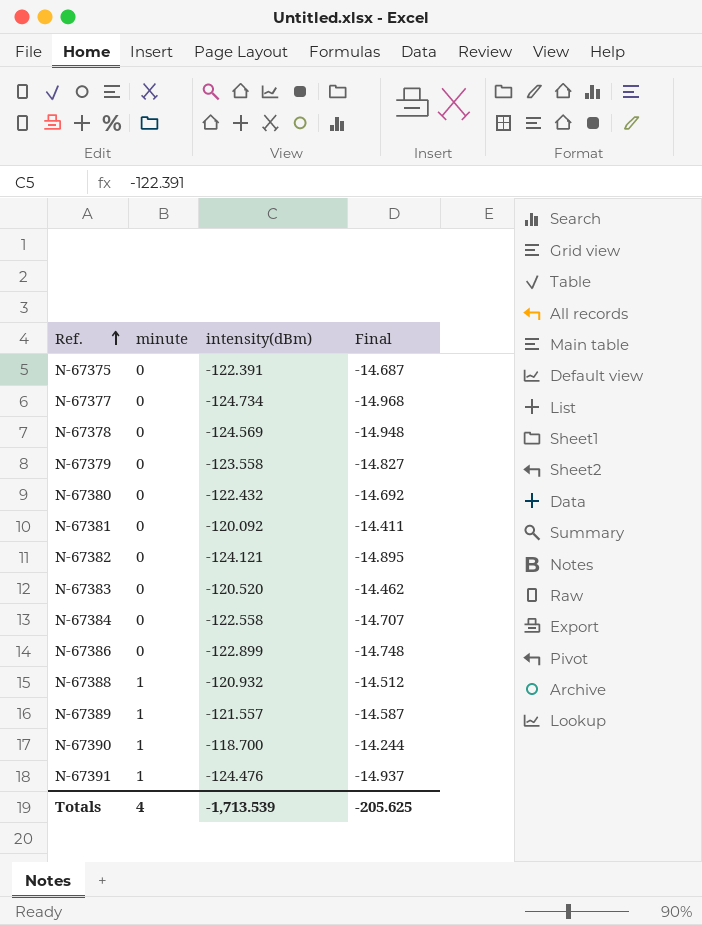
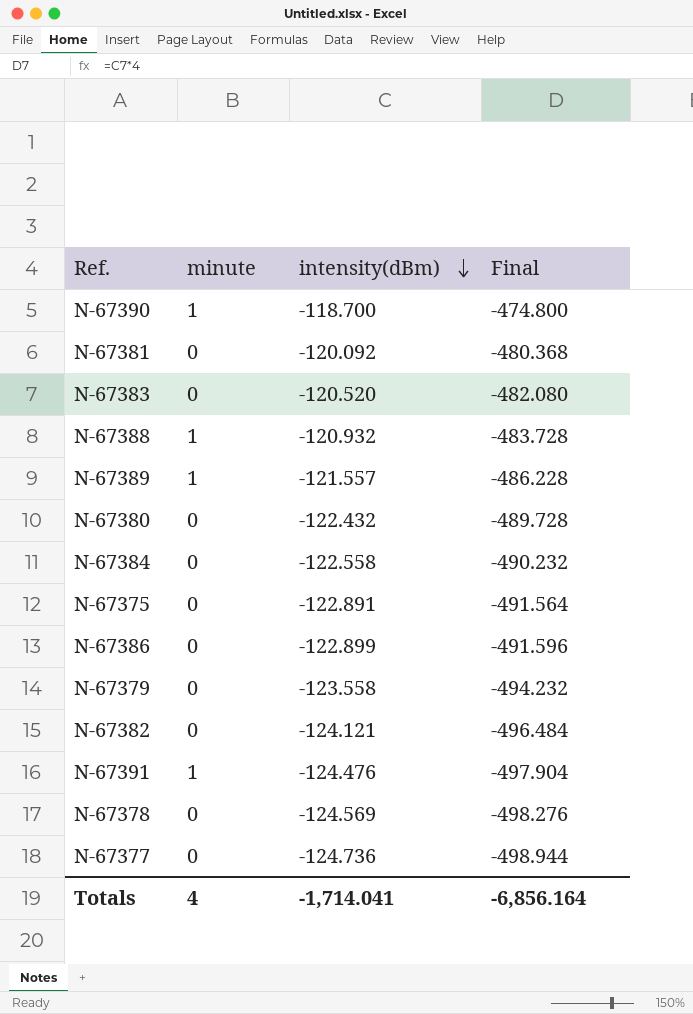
row order: Ref. ascending -> intensity(dBm) descending
column Final | formula: [intensity(dBm)] * 0.12 -> [intensity(dBm)] * 4
N-67375 | intensity(dBm): -122.391 -> -122.891
N-67377 | intensity(dBm): -124.734 -> -124.736
Totals | intensity(dBm): -1,713.539 -> -1,714.041
Totals | Final: -205.625 -> -6,856.164

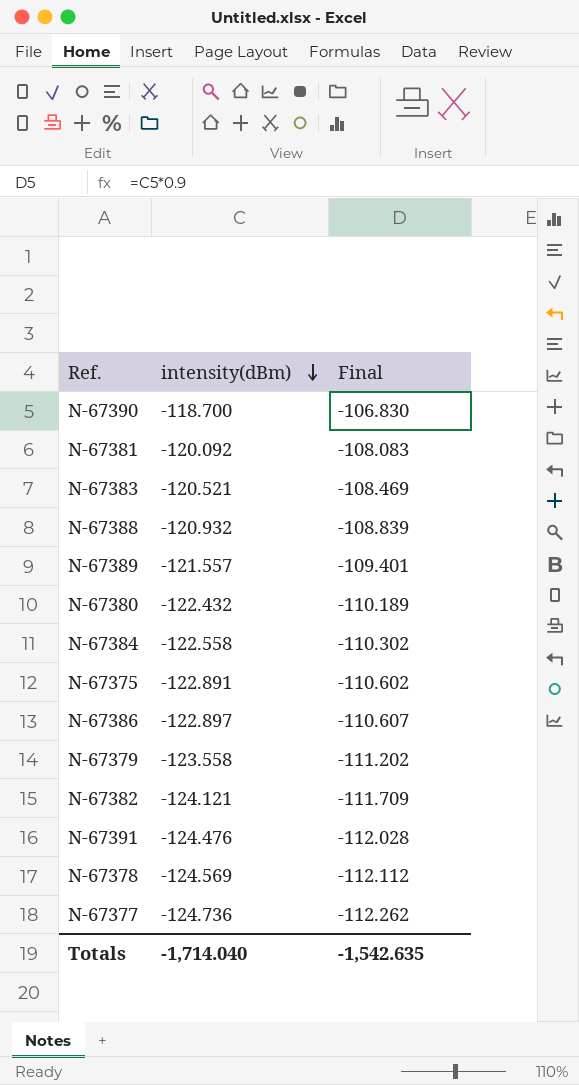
column minute | position: 2 -> none
column Final | formula: [intensity(dBm)] * 4 -> [intensity(dBm)] * 0.9
N-67383 | intensity(dBm): -120.520 -> -120.521
N-67386 | intensity(dBm): -122.899 -> -122.897
Totals | intensity(dBm): -1,714.041 -> -1,714.040
Totals | Final: -6,856.164 -> -1,542.635

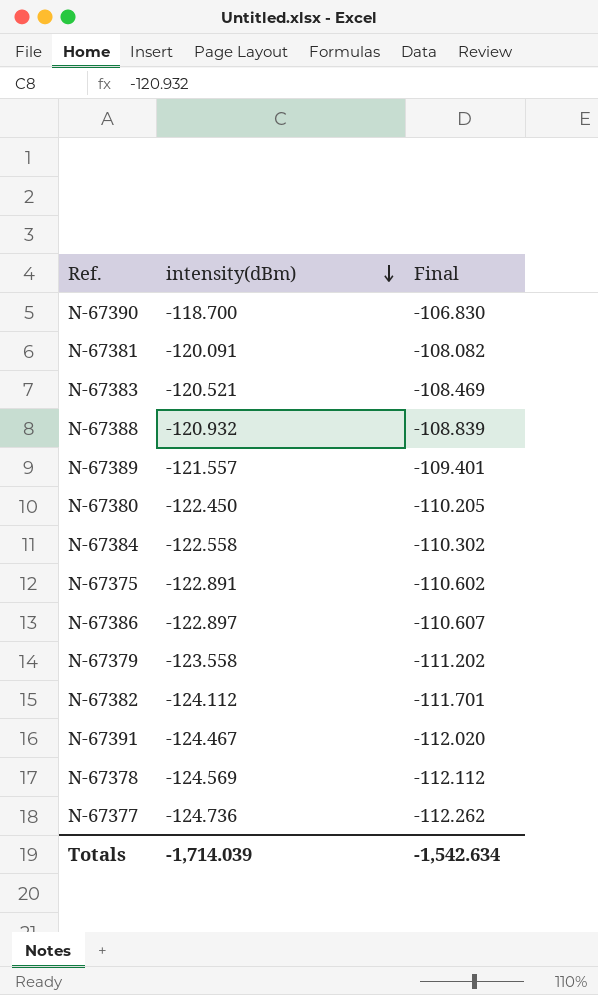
N-67381 | intensity(dBm): -120.092 -> -120.091
N-67381 | Final: -108.083 -> -108.082
N-67380 | intensity(dBm): -122.432 -> -122.450
N-67380 | Final: -110.189 -> -110.205
N-67382 | intensity(dBm): -124.121 -> -124.112
N-67382 | Final: -111.709 -> -111.701
N-67391 | intensity(dBm): -124.476 -> -124.467
N-67391 | Final: -112.028 -> -112.020
Totals | intensity(dBm): -1,714.040 -> -1,714.039
Totals | Final: -1,542.635 -> -1,542.634

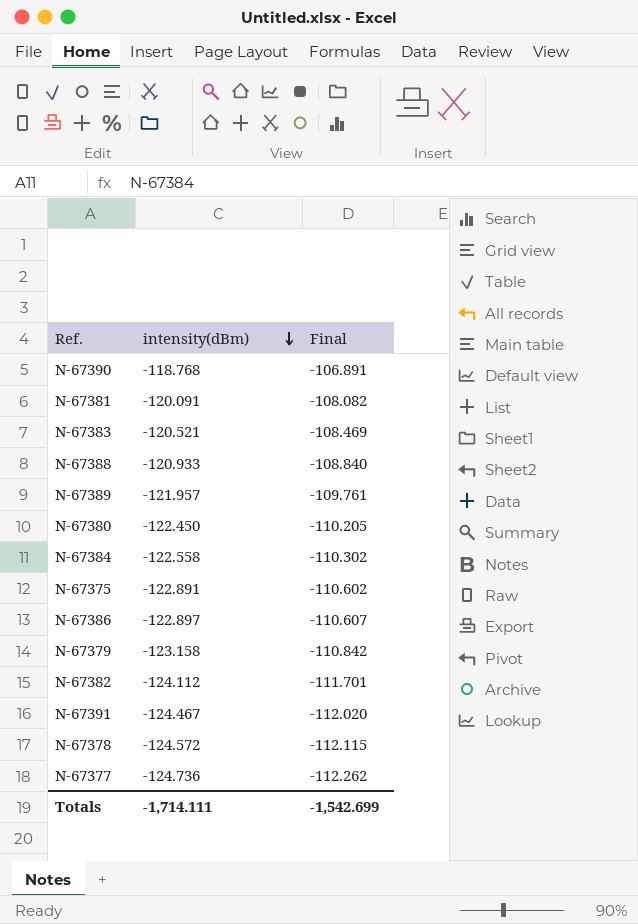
N-67390 | intensity(dBm): -118.700 -> -118.768
N-67390 | Final: -106.830 -> -106.891
N-67388 | intensity(dBm): -120.932 -> -120.933
N-67388 | Final: -108.839 -> -108.840
N-67389 | intensity(dBm): -121.557 -> -121.957
N-67389 | Final: -109.401 -> -109.761
N-67379 | intensity(dBm): -123.558 -> -123.158
N-67379 | Final: -111.202 -> -110.842
N-67378 | intensity(dBm): -124.569 -> -124.572
N-67378 | Final: -112.112 -> -112.115
Totals | intensity(dBm): -1,714.039 -> -1,714.111
Totals | Final: -1,542.634 -> -1,542.699

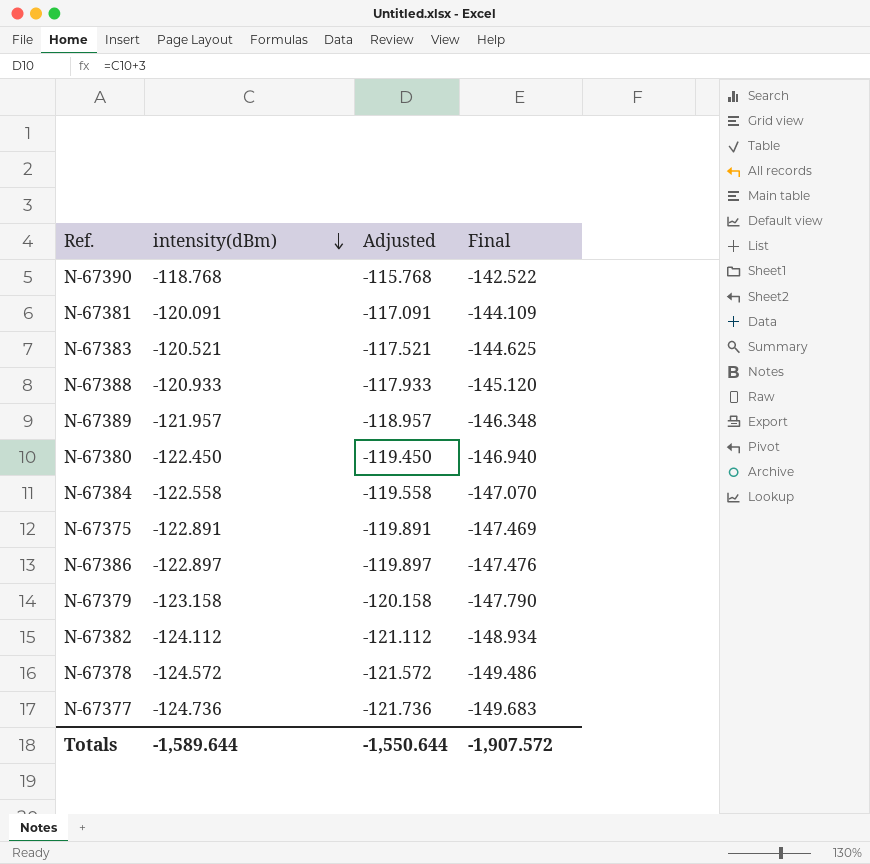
column Adjusted | formula: none -> [intensity(dBm)] + 3
column Final | formula: [intensity(dBm)] * 0.9 -> [intensity(dBm)] * 1.2
row N-67391: -124.467 | -112.020 -> none
Totals | intensity(dBm): -1,714.111 -> -1,589.644
Totals | Final: -1,542.699 -> -1,907.572

